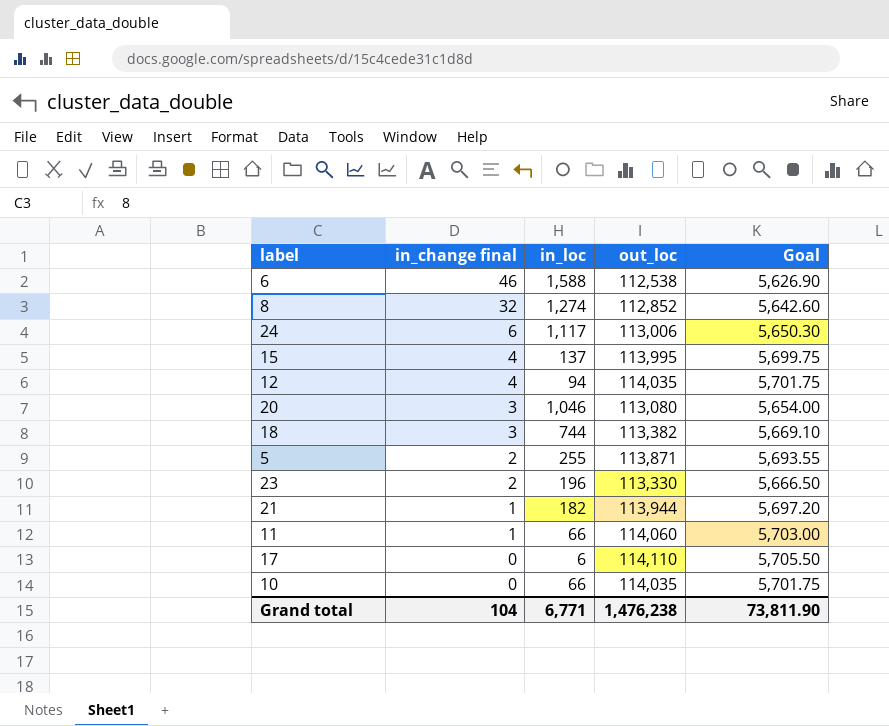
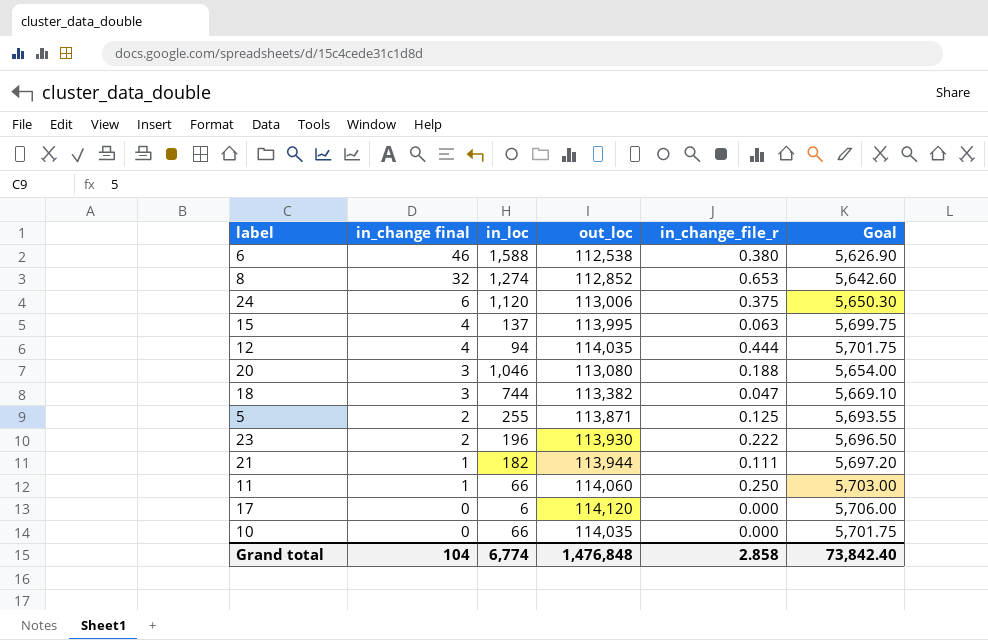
column in_change_file_r | position: none -> 5
24 | in_loc: 1,117 -> 1,120
23 | out_loc: 113,330 -> 113,930
23 | Goal: 5,666.50 -> 5,696.50
17 | out_loc: 114,110 -> 114,120
17 | Goal: 5,705.50 -> 5,706.00
Grand total | in_loc: 6,771 -> 6,774
Grand total | out_loc: 1,476,238 -> 1,476,848
Grand total | Goal: 73,811.90 -> 73,842.40

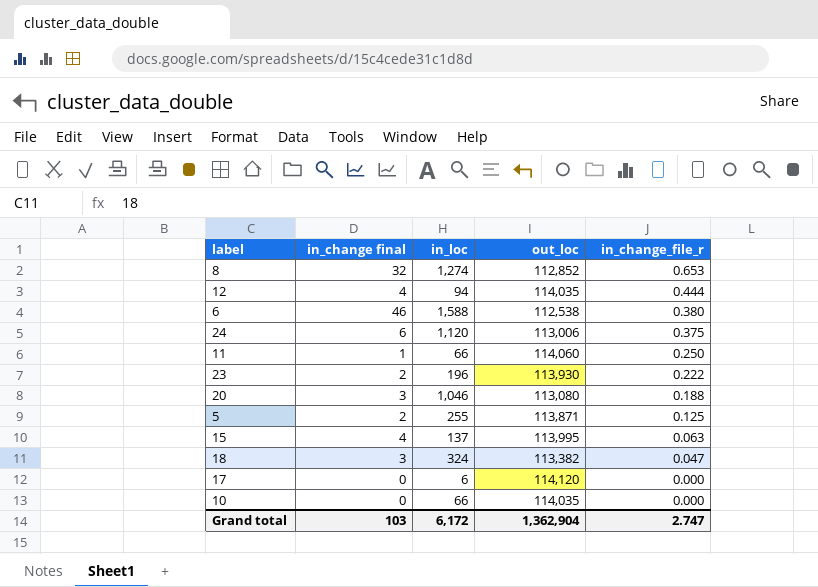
row order: in_change final descending -> in_change_file_r descending
column Goal | formula: [out_loc] * 0.05 -> none
row 21: 1 | 182 | 113,944 | 0.111 | 5,697.20 -> none
18 | in_loc: 744 -> 324
Grand total | in_change final: 104 -> 103
Grand total | in_loc: 6,774 -> 6,172
Grand total | out_loc: 1,476,848 -> 1,362,904
Grand total | in_change_file_r: 2.858 -> 2.747

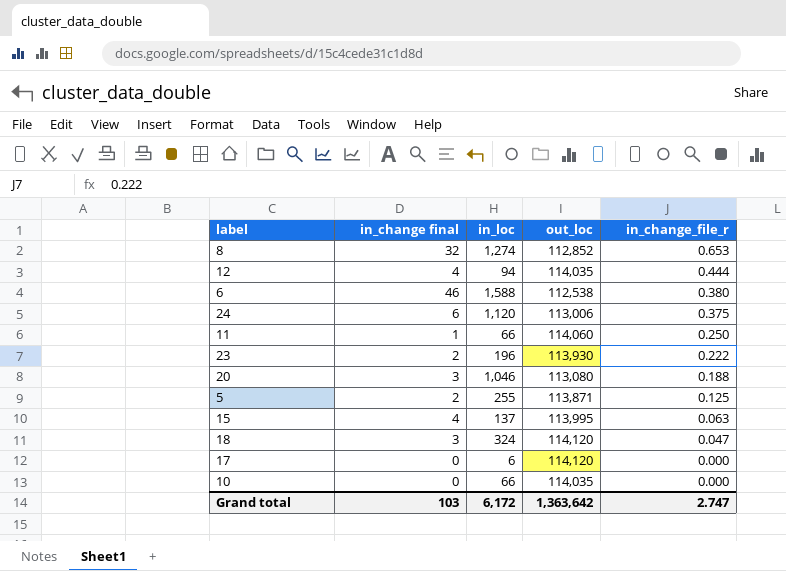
18 | out_loc: 113,382 -> 114,120
Grand total | out_loc: 1,362,904 -> 1,363,642

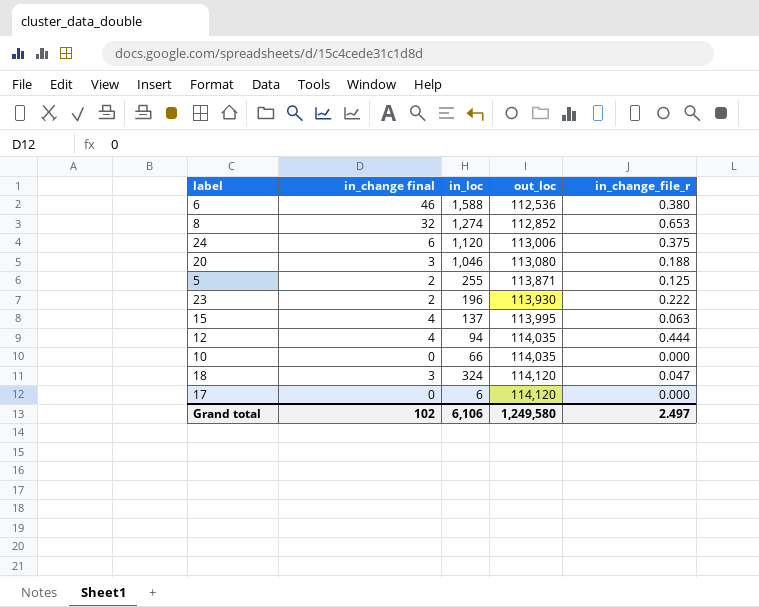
row order: in_change_file_r descending -> out_loc ascending
row 11: 1 | 66 | 114,060 | 0.250 -> none
6 | out_loc: 112,538 -> 112,536
Grand total | in_change final: 103 -> 102
Grand total | in_loc: 6,172 -> 6,106
Grand total | out_loc: 1,363,642 -> 1,249,580
Grand total | in_change_file_r: 2.747 -> 2.497

